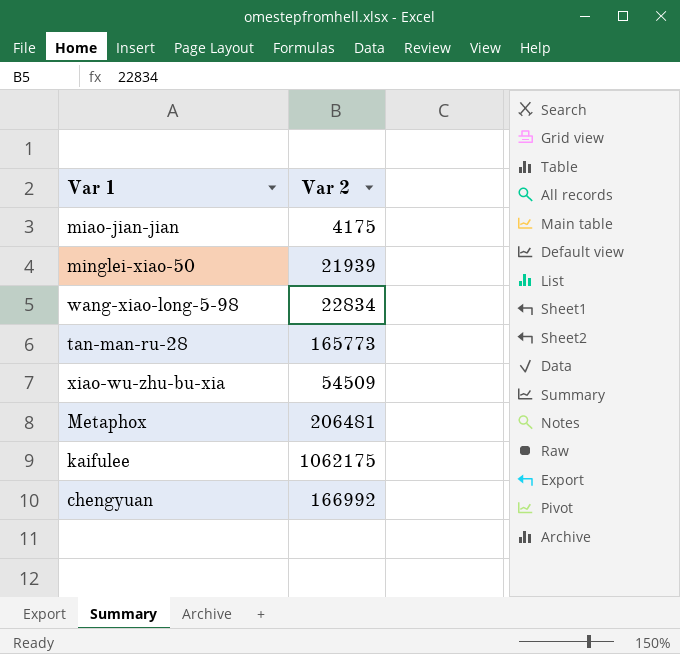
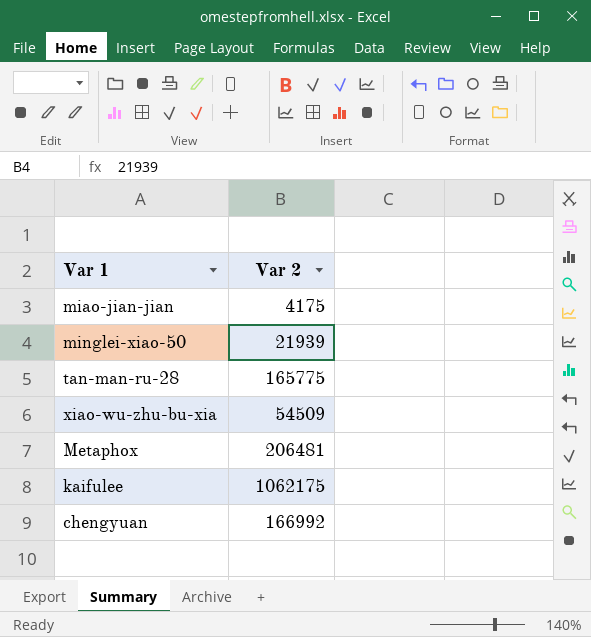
row wang-xiao-long-5-98: 22834 -> none
tan-man-ru-28 | Var 2: 165773 -> 165775

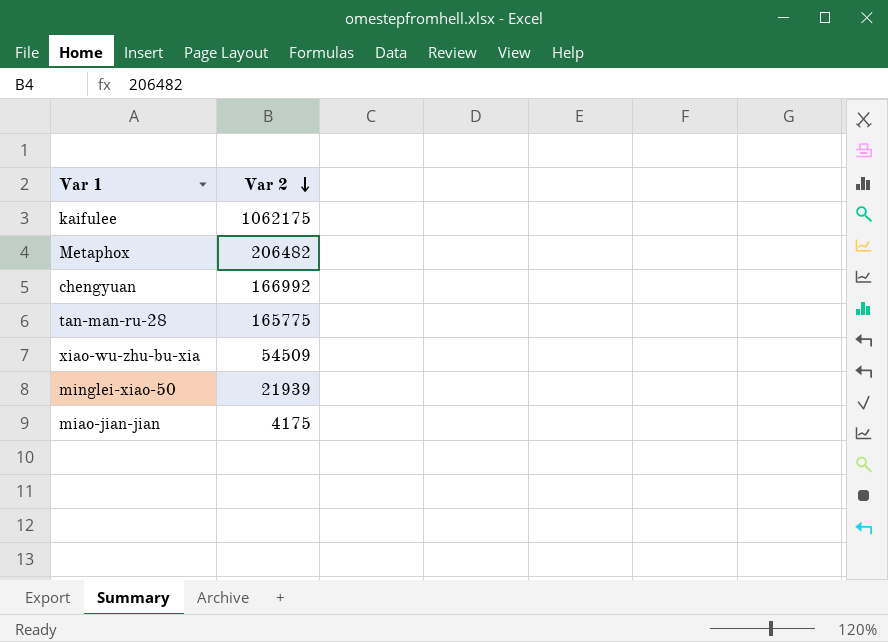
row order: none -> Var 2 descending
Metaphox | Var 2: 206481 -> 206482

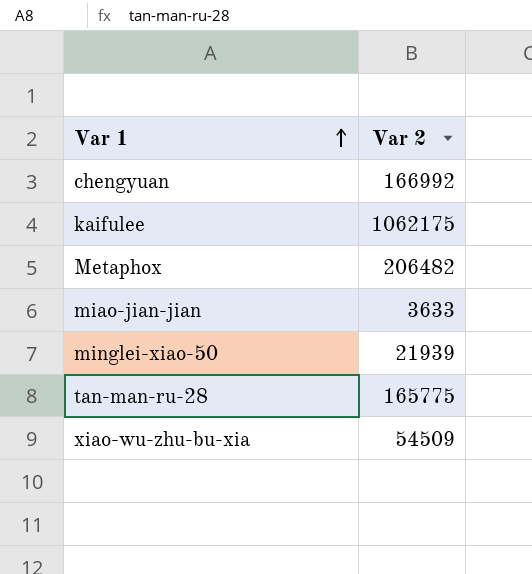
row order: Var 2 descending -> Var 1 ascending
miao-jian-jian | Var 2: 4175 -> 3633

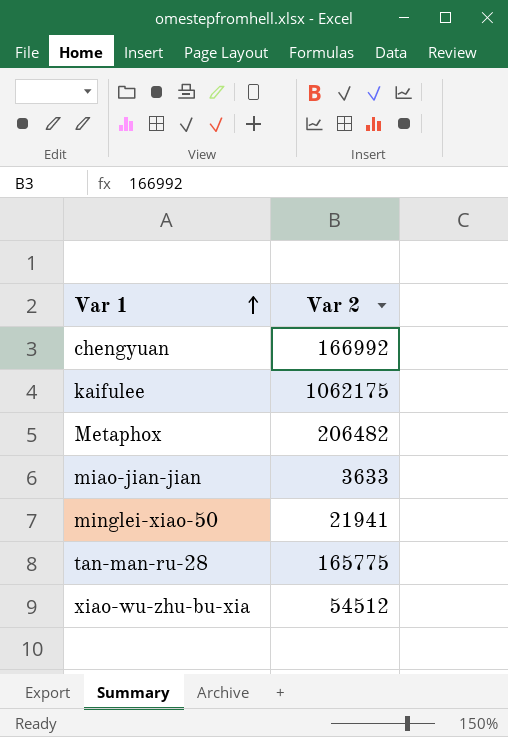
minglei-xiao-50 | Var 2: 21939 -> 21941
xiao-wu-zhu-bu-xia | Var 2: 54509 -> 54512

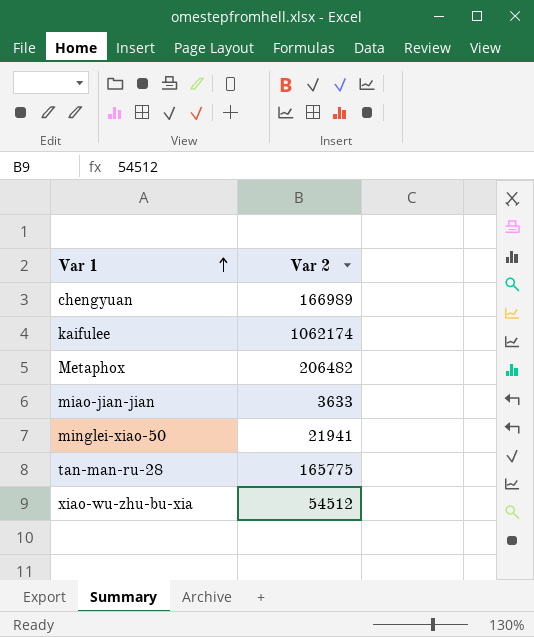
chengyuan | Var 2: 166992 -> 166989
kaifulee | Var 2: 1062175 -> 1062174

